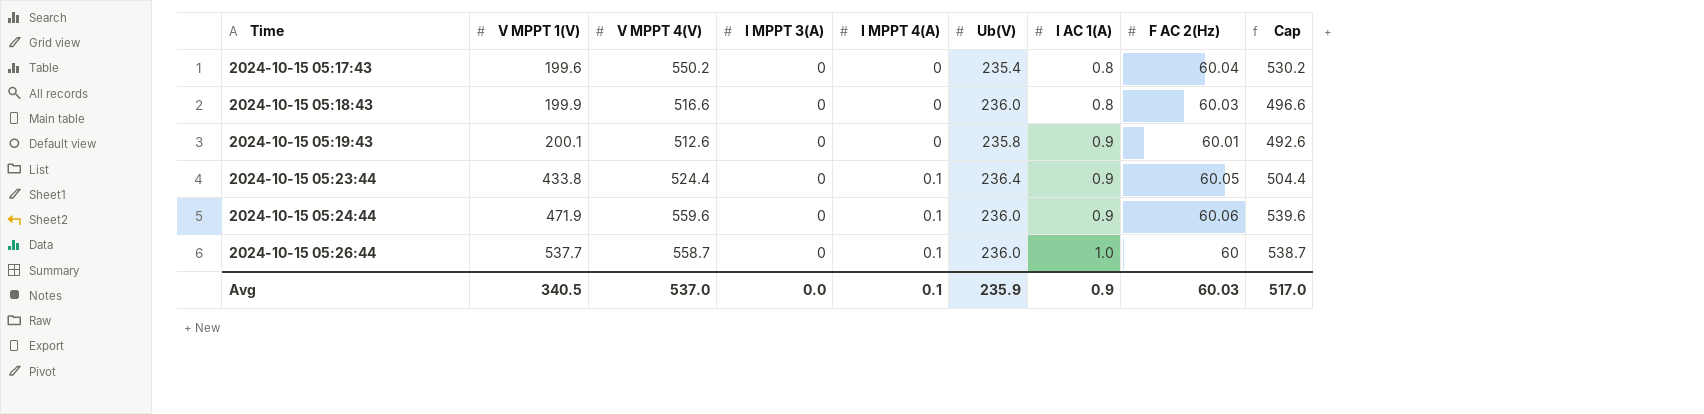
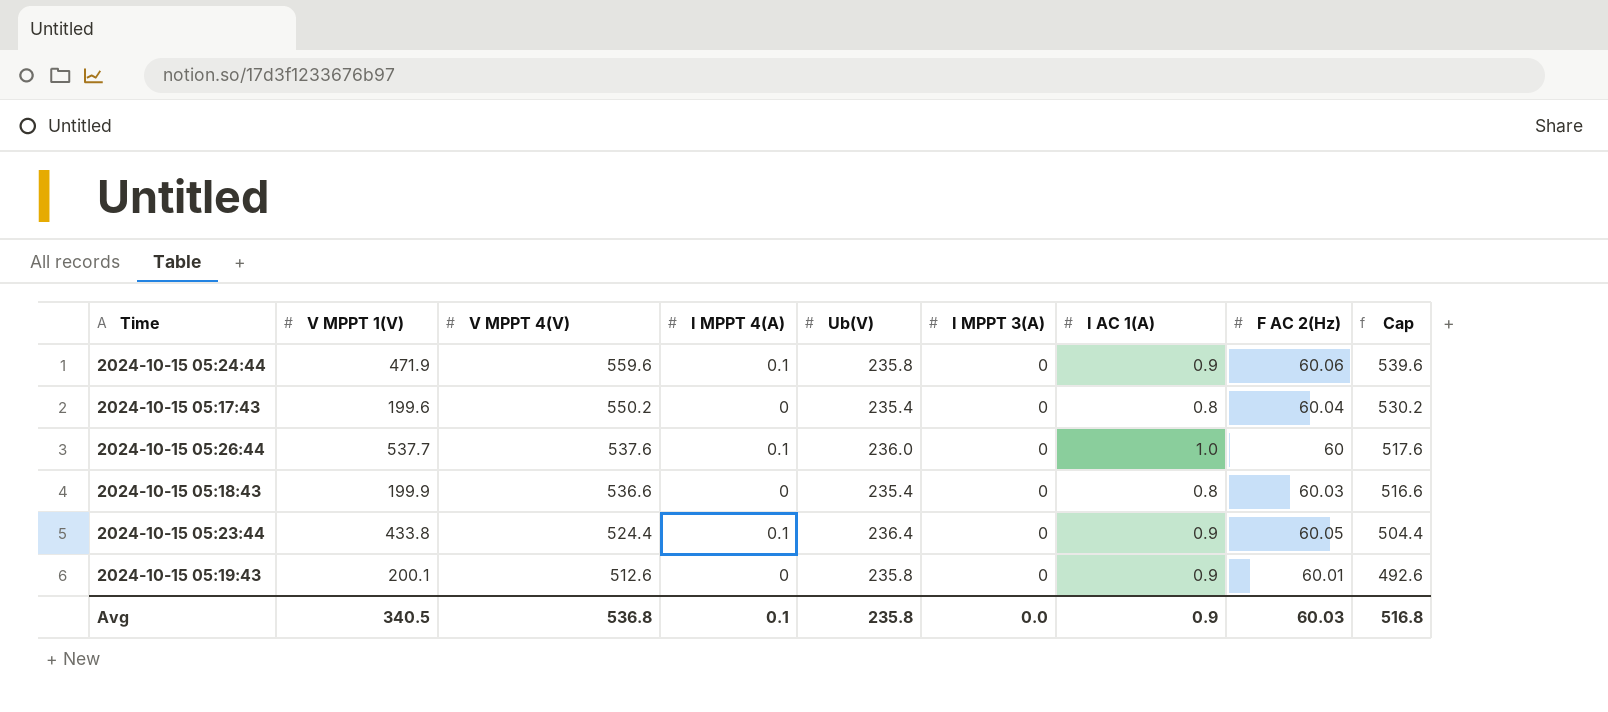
row order: Time ascending -> V MPPT 4(V) descending
column I MPPT 3(A) | position: 4 -> 6
2024-10-15 05:24:44 | Ub(V): 236.0 -> 235.8
2024-10-15 05:26:44 | V MPPT 4(V): 558.7 -> 537.6
2024-10-15 05:26:44 | Cap: 538.7 -> 517.6
2024-10-15 05:18:43 | V MPPT 4(V): 516.6 -> 536.6
2024-10-15 05:18:43 | Ub(V): 236.0 -> 235.4
2024-10-15 05:18:43 | Cap: 496.6 -> 516.6
Avg | V MPPT 4(V): 537.0 -> 536.8
Avg | Ub(V): 235.9 -> 235.8
Avg | Cap: 517.0 -> 516.8

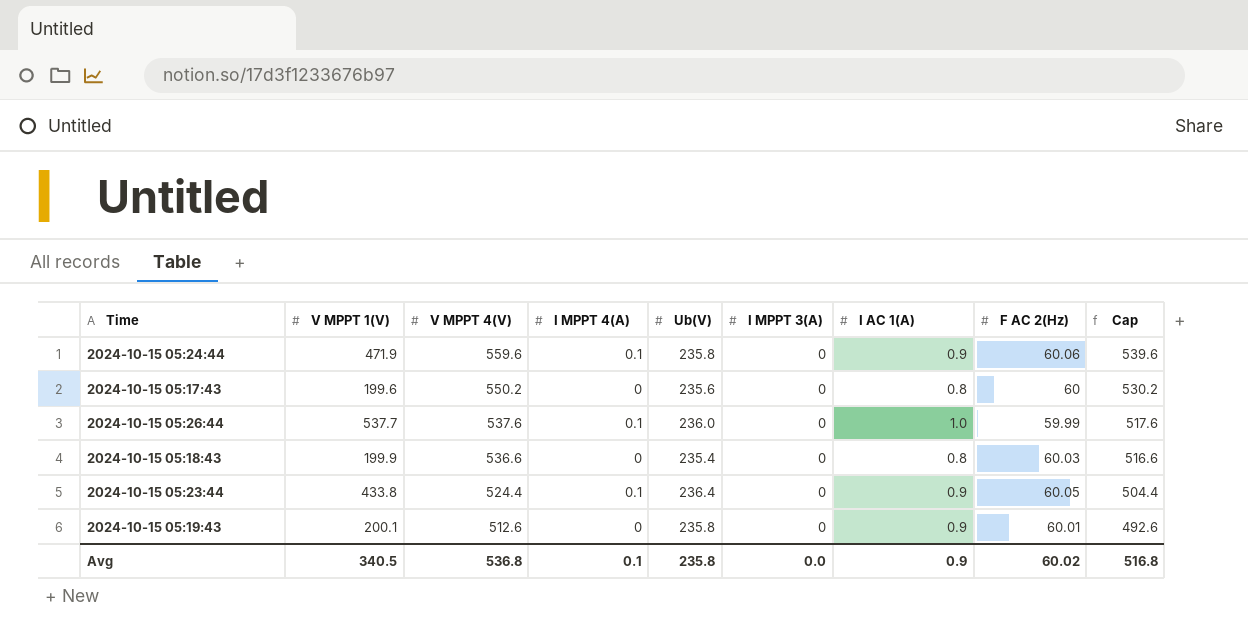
2024-10-15 05:17:43 | Ub(V): 235.4 -> 235.6
2024-10-15 05:17:43 | F AC 2(Hz): 60.04 -> 60
2024-10-15 05:26:44 | F AC 2(Hz): 60 -> 59.99
Avg | F AC 2(Hz): 60.03 -> 60.02

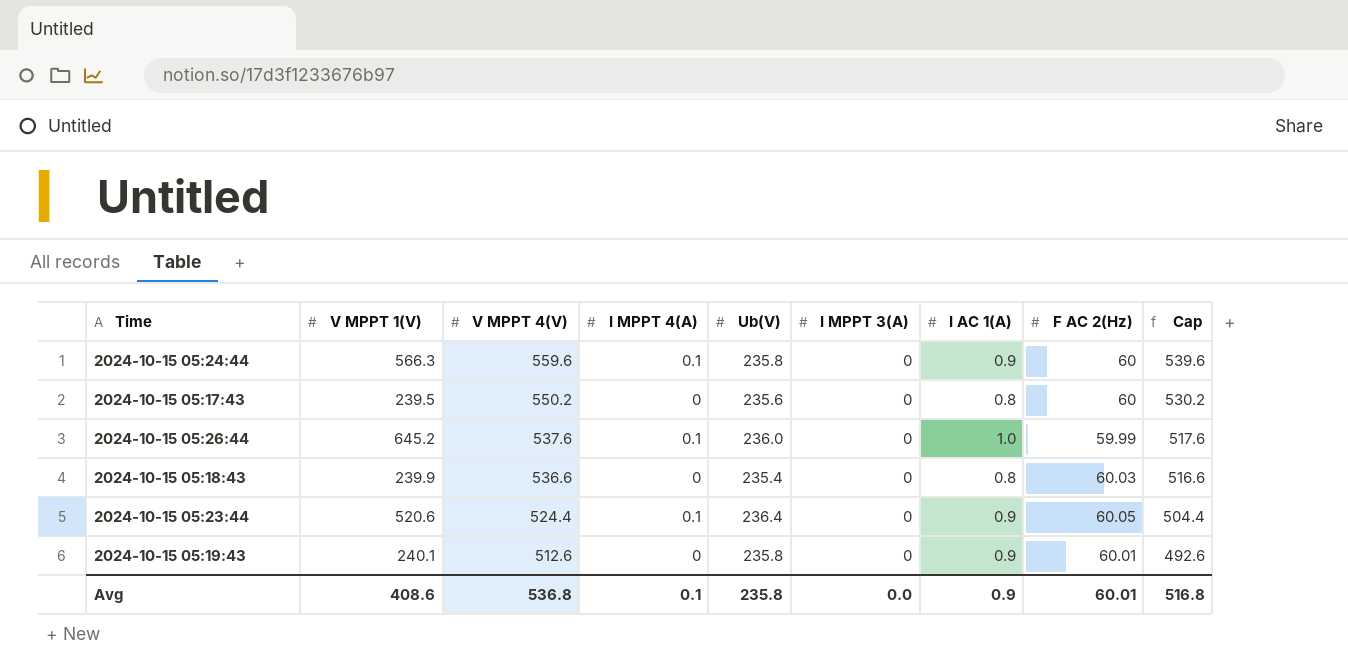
2024-10-15 05:24:44 | V MPPT 1(V): 471.9 -> 566.3
2024-10-15 05:24:44 | F AC 2(Hz): 60.06 -> 60
2024-10-15 05:17:43 | V MPPT 1(V): 199.6 -> 239.5
2024-10-15 05:26:44 | V MPPT 1(V): 537.7 -> 645.2
2024-10-15 05:18:43 | V MPPT 1(V): 199.9 -> 239.9
2024-10-15 05:23:44 | V MPPT 1(V): 433.8 -> 520.6
2024-10-15 05:19:43 | V MPPT 1(V): 200.1 -> 240.1
Avg | V MPPT 1(V): 340.5 -> 408.6
Avg | F AC 2(Hz): 60.02 -> 60.01

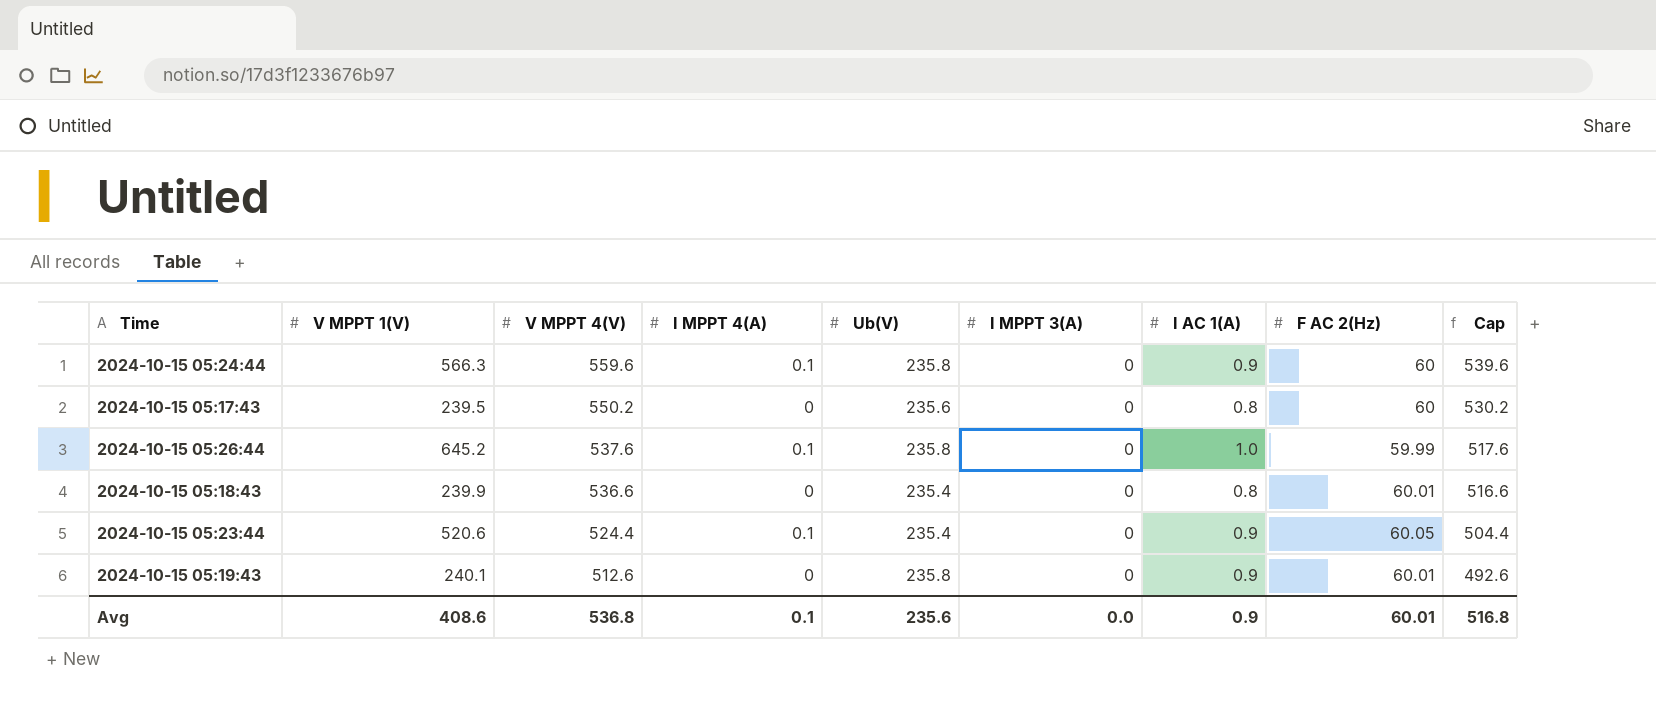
2024-10-15 05:26:44 | Ub(V): 236.0 -> 235.8
2024-10-15 05:18:43 | F AC 2(Hz): 60.03 -> 60.01
2024-10-15 05:23:44 | Ub(V): 236.4 -> 235.4
Avg | Ub(V): 235.8 -> 235.6

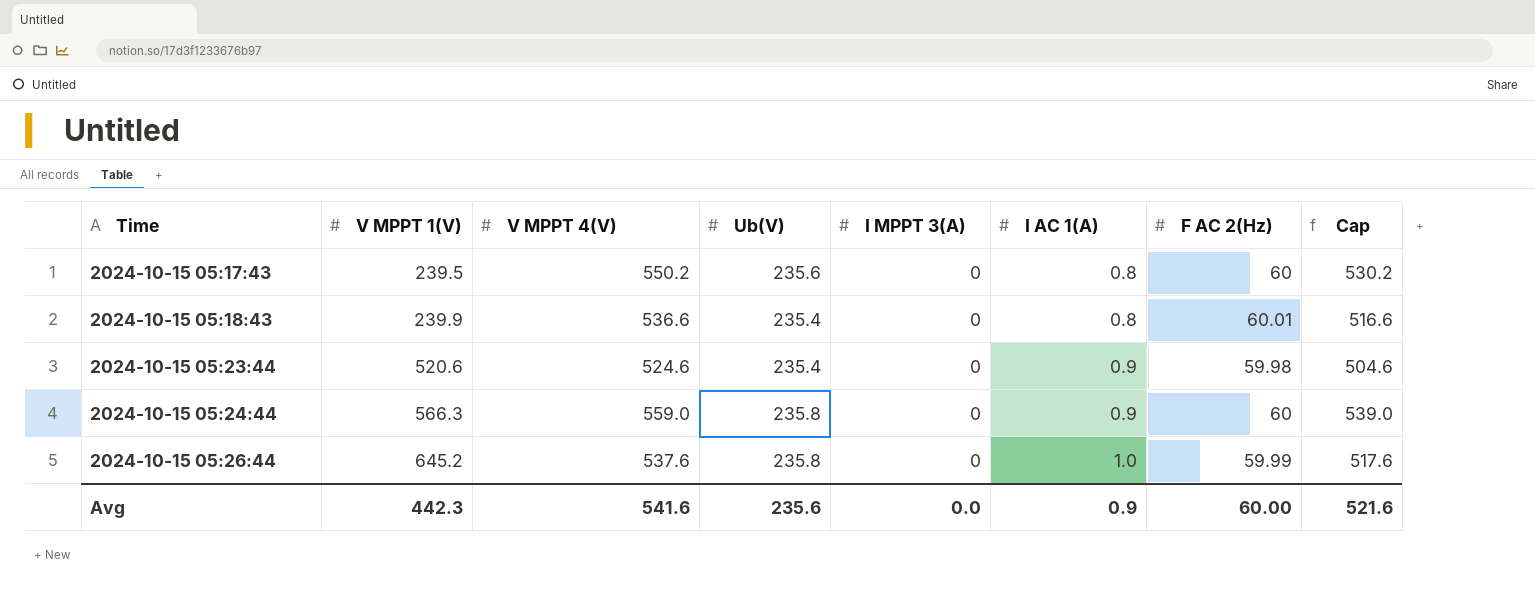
row order: V MPPT 4(V) descending -> Time ascending
column I MPPT 4(A) | position: 4 -> none
row 2024-10-15 05:19:43: 240.1 | 512.6 | 0 | 235.8 | 0 | 0.9 | 60.01 | 492.6 -> none
2024-10-15 05:23:44 | V MPPT 4(V): 524.4 -> 524.6
2024-10-15 05:23:44 | F AC 2(Hz): 60.05 -> 59.98
2024-10-15 05:23:44 | Cap: 504.4 -> 504.6
2024-10-15 05:24:44 | V MPPT 4(V): 559.6 -> 559.0
2024-10-15 05:24:44 | Cap: 539.6 -> 539.0
Avg | V MPPT 1(V): 408.6 -> 442.3
Avg | V MPPT 4(V): 536.8 -> 541.6
Avg | F AC 2(Hz): 60.01 -> 60.00
Avg | Cap: 516.8 -> 521.6

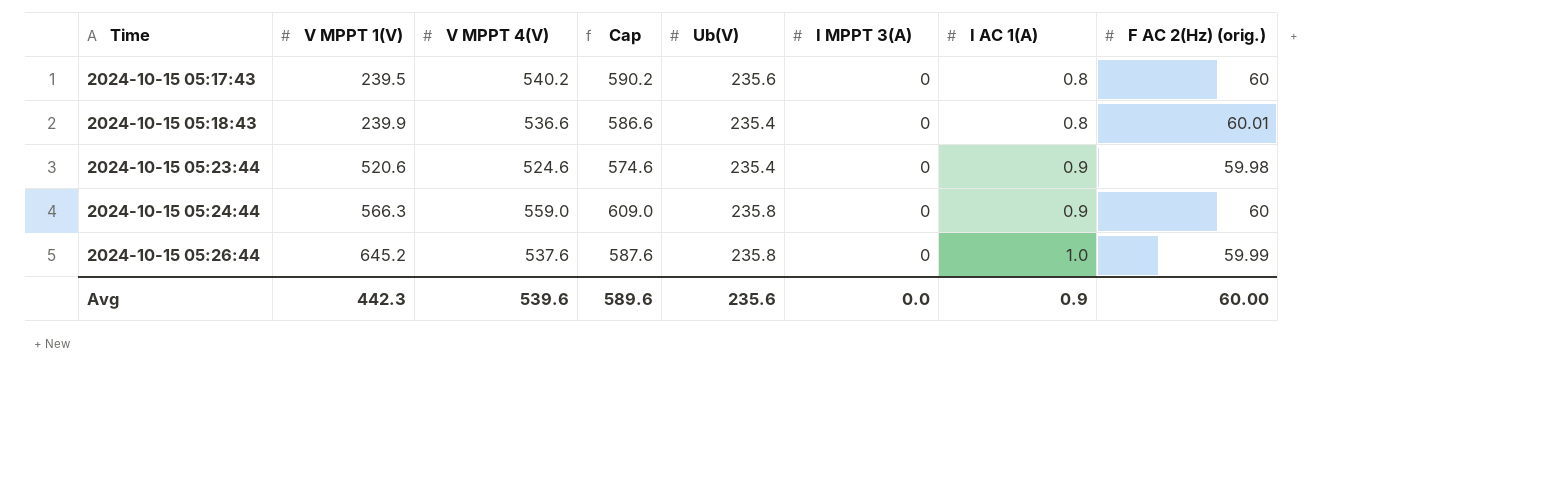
column Cap | formula: [V MPPT 4(V)] - 20 -> [V MPPT 4(V)] + 50
column Cap | position: 8 -> 4
column name: F AC 2(Hz) -> F AC 2(Hz) (orig.)
2024-10-15 05:17:43 | V MPPT 4(V): 550.2 -> 540.2
Avg | V MPPT 4(V): 541.6 -> 539.6
Avg | Cap: 521.6 -> 589.6

